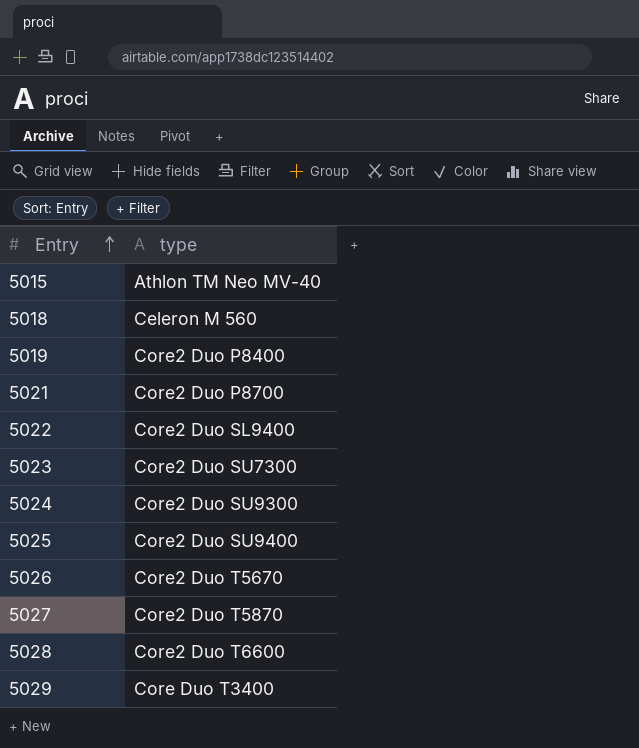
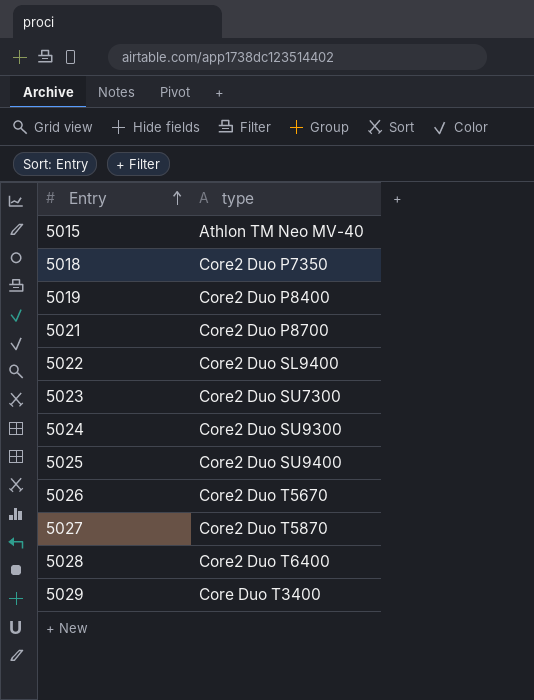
5018 | type: Celeron M 560 -> Core2 Duo P7350
5028 | type: Core2 Duo T6600 -> Core2 Duo T6400

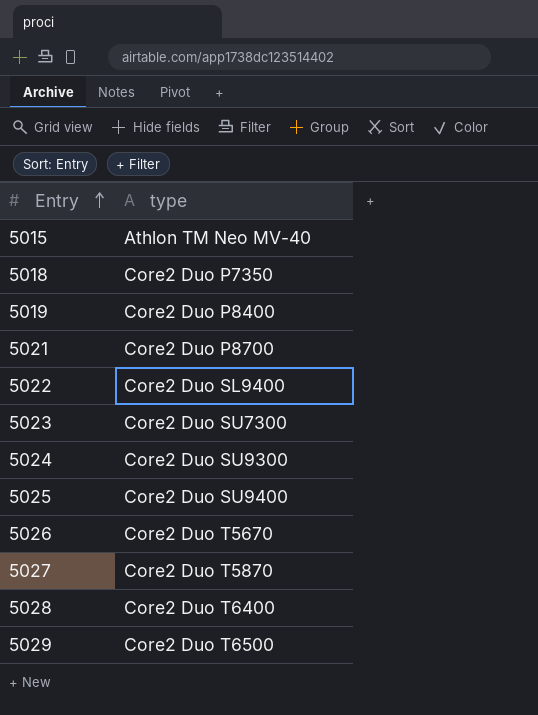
5029 | type: Core Duo T3400 -> Core2 Duo T6500

